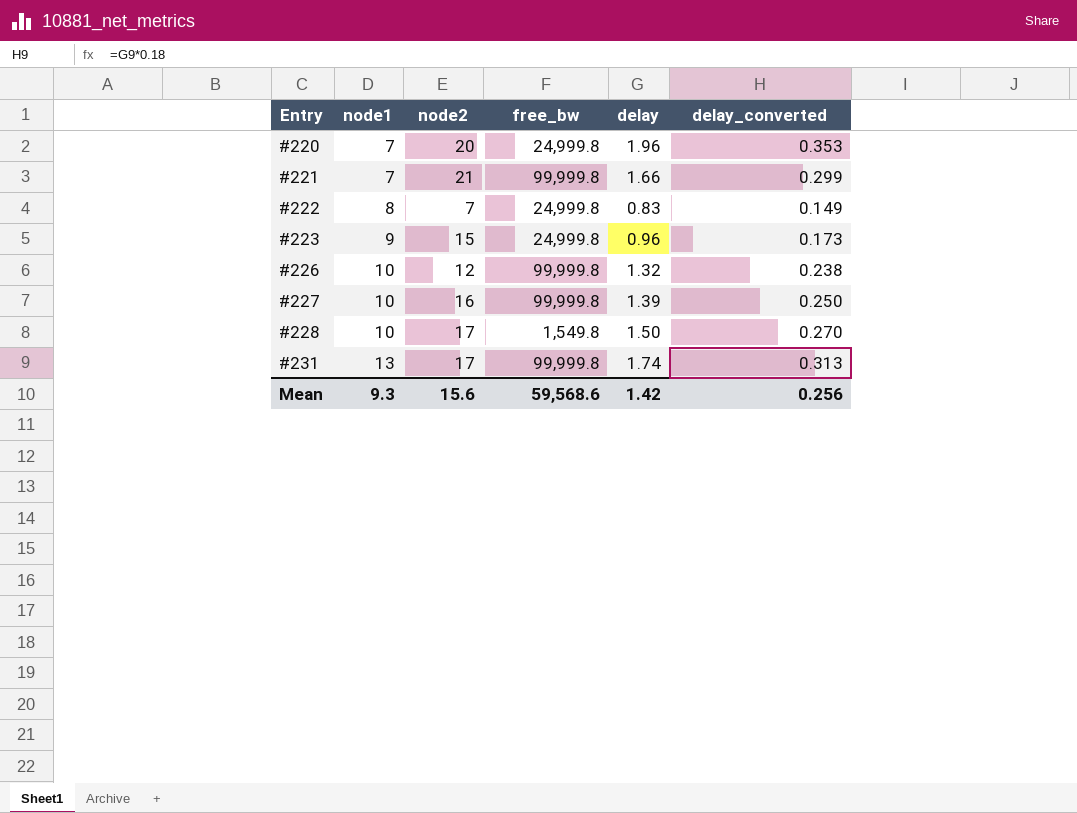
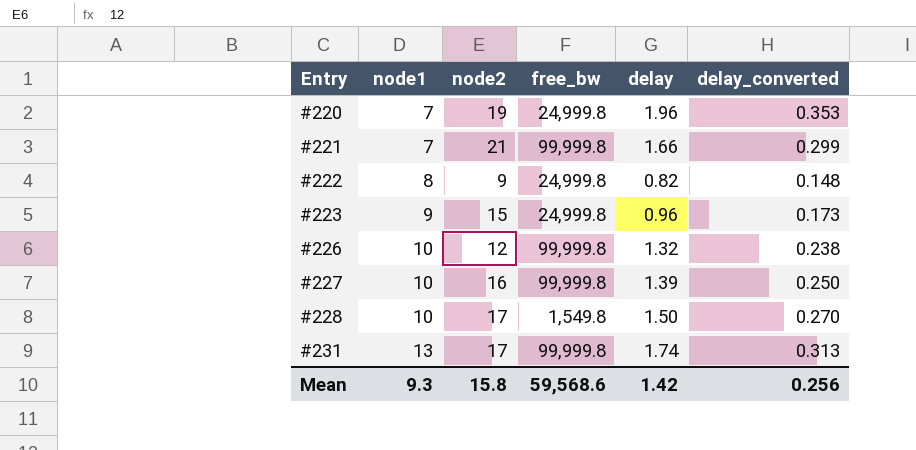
#220 | node2: 20 -> 19
#222 | node2: 7 -> 9
#222 | delay: 0.83 -> 0.82
#222 | delay_converted: 0.149 -> 0.148
Mean | node2: 15.6 -> 15.8

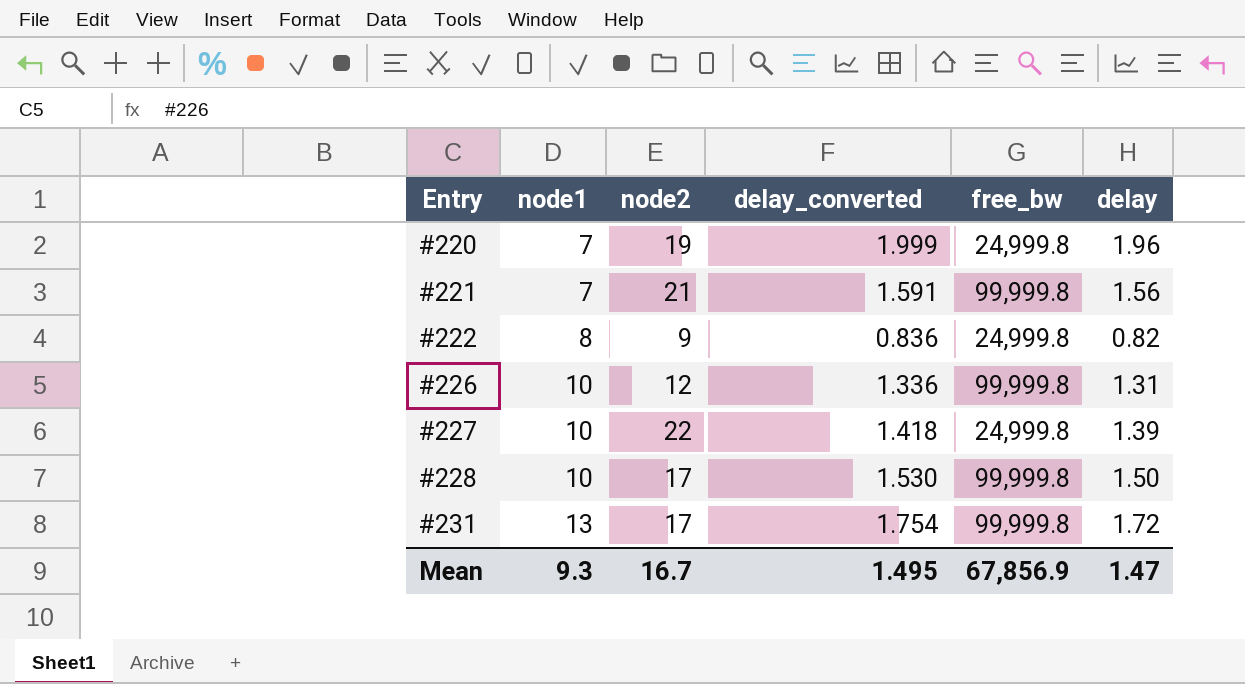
column delay_converted | formula: [delay] * 0.18 -> [delay] * 1.02
column delay_converted | position: 6 -> 4
row #223: 9 | 15 | 24,999.8 | 0.96 | 0.173 -> none
#221 | delay: 1.66 -> 1.56
#226 | delay: 1.32 -> 1.31
#227 | node2: 16 -> 22
#227 | free_bw: 99,999.8 -> 24,999.8
#228 | free_bw: 1,549.8 -> 99,999.8
#231 | delay: 1.74 -> 1.72
Mean | node2: 15.8 -> 16.7
Mean | delay_converted: 0.256 -> 1.495
Mean | free_bw: 59,568.6 -> 67,856.9
Mean | delay: 1.42 -> 1.47

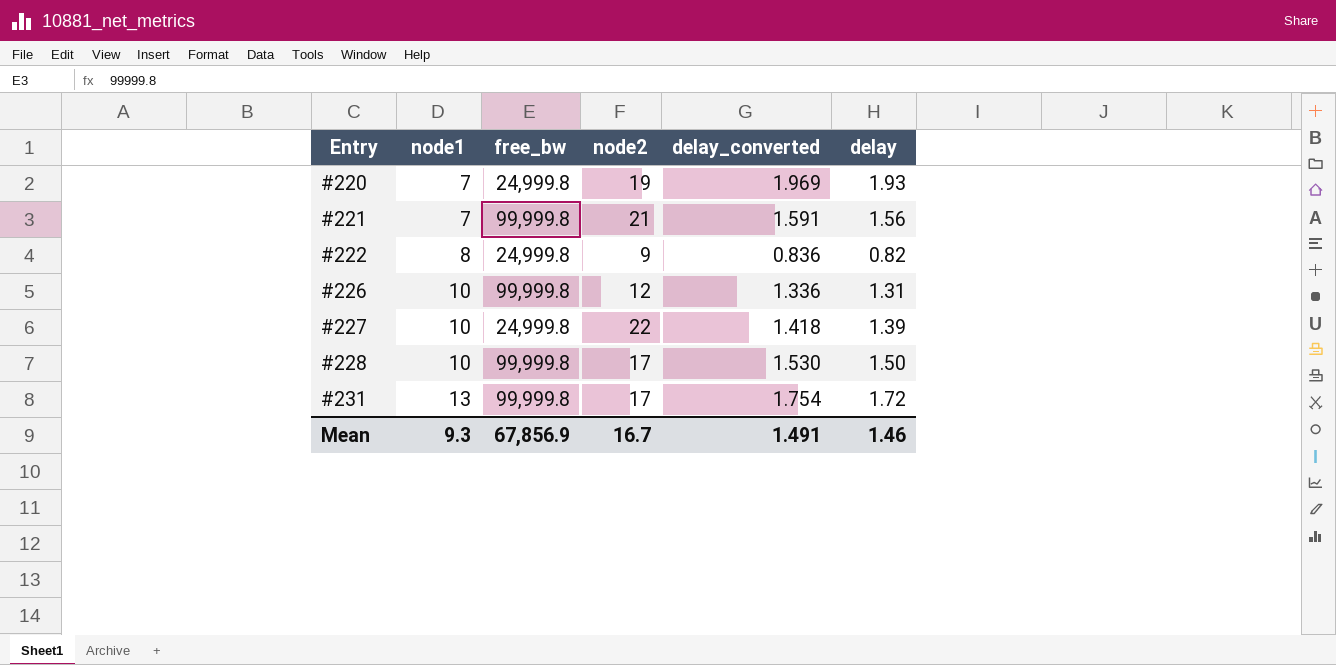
column free_bw | position: 5 -> 3
#220 | delay_converted: 1.999 -> 1.969
#220 | delay: 1.96 -> 1.93
Mean | delay_converted: 1.495 -> 1.491
Mean | delay: 1.47 -> 1.46

